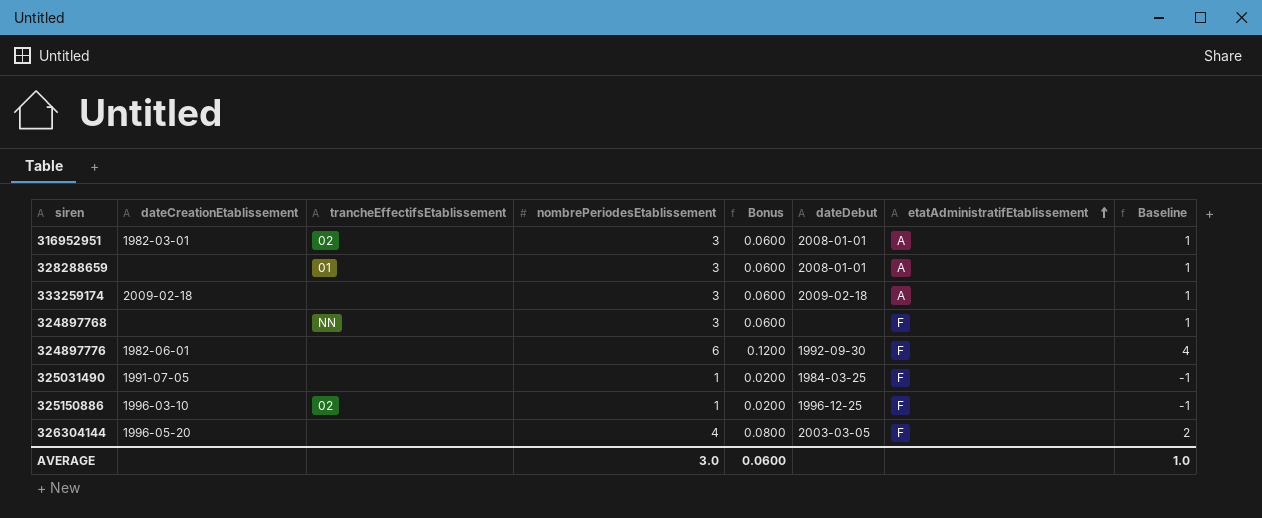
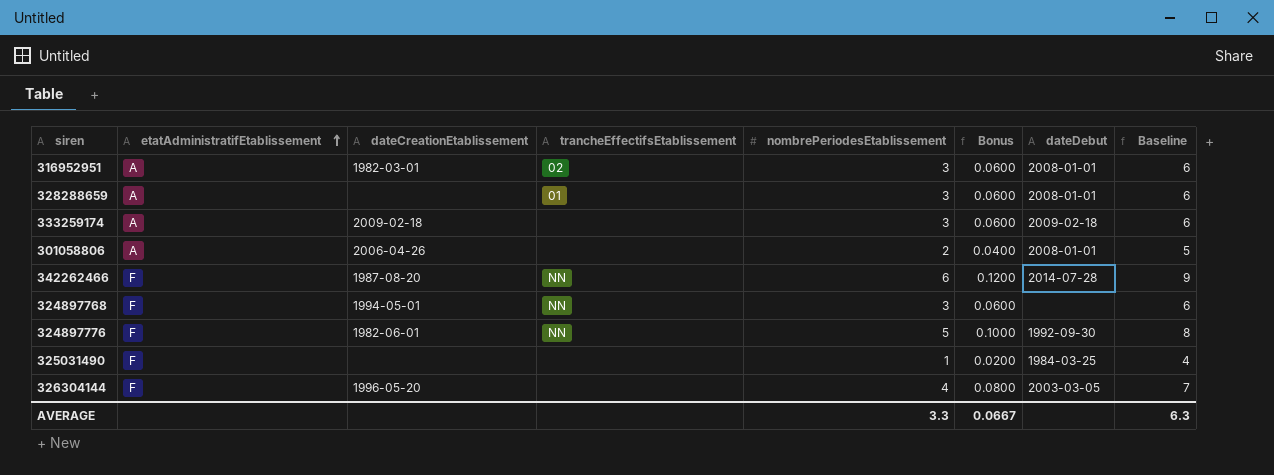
column etatAdministratifEtablissement | position: 7 -> 2
column Baseline | formula: [nombrePeriodesEtablissement] - 2 -> [nombrePeriodesEtablissement] + 3
row 325150886: 1996-03-10 | 02 | 1 | 0.0200 | 1996-12-25 | F | -1 -> none
row 301058806: none -> A | 2006-04-26 | none | 2 | 0.0400 | 2008-01-01 | 5
row 342262466: none -> F | 1987-08-20 | NN | 6 | 0.1200 | 2014-07-28 | 9
324897768 | dateCreationEtablissement: none -> 1994-05-01
324897776 | trancheEffectifsEtablissement: none -> NN
324897776 | nombrePeriodesEtablissement: 6 -> 5
324897776 | Bonus: 0.1200 -> 0.1000
325031490 | dateCreationEtablissement: 1991-07-05 -> none
AVERAGE | nombrePeriodesEtablissement: 3.0 -> 3.3
AVERAGE | Bonus: 0.0600 -> 0.0667
AVERAGE | Baseline: 1.0 -> 6.3

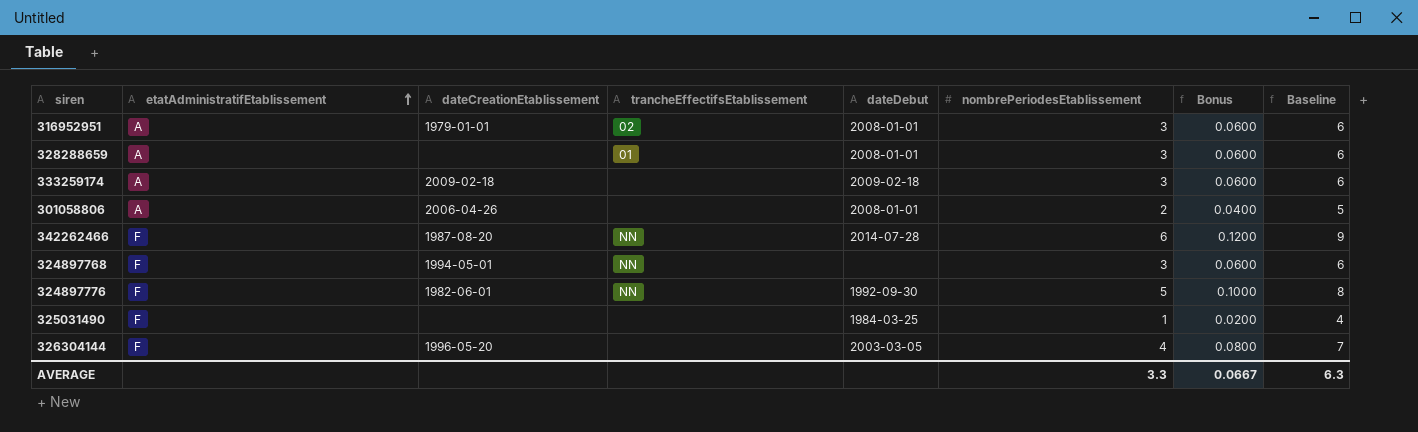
column dateDebut | position: 7 -> 5
316952951 | dateCreationEtablissement: 1982-03-01 -> 1979-01-01

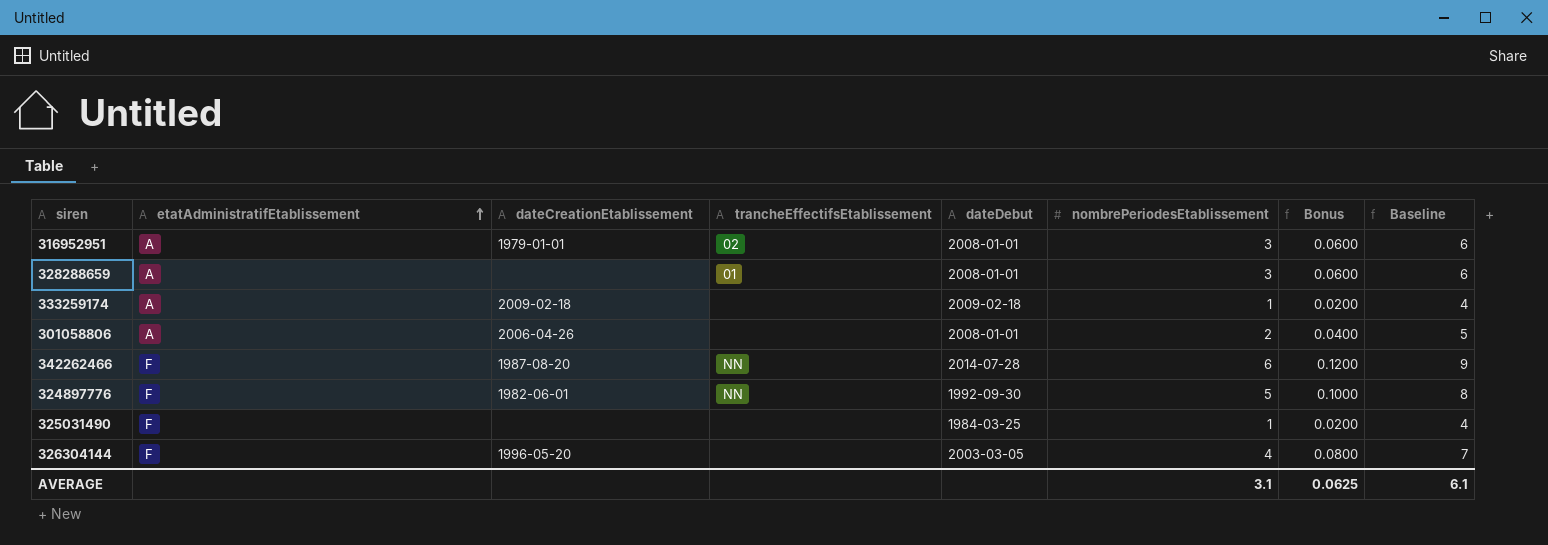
row 324897768: F | 1994-05-01 | NN | none | 3 | 0.0600 | 6 -> none
333259174 | nombrePeriodesEtablissement: 3 -> 1
333259174 | Bonus: 0.0600 -> 0.0200
333259174 | Baseline: 6 -> 4
AVERAGE | nombrePeriodesEtablissement: 3.3 -> 3.1
AVERAGE | Bonus: 0.0667 -> 0.0625
AVERAGE | Baseline: 6.3 -> 6.1

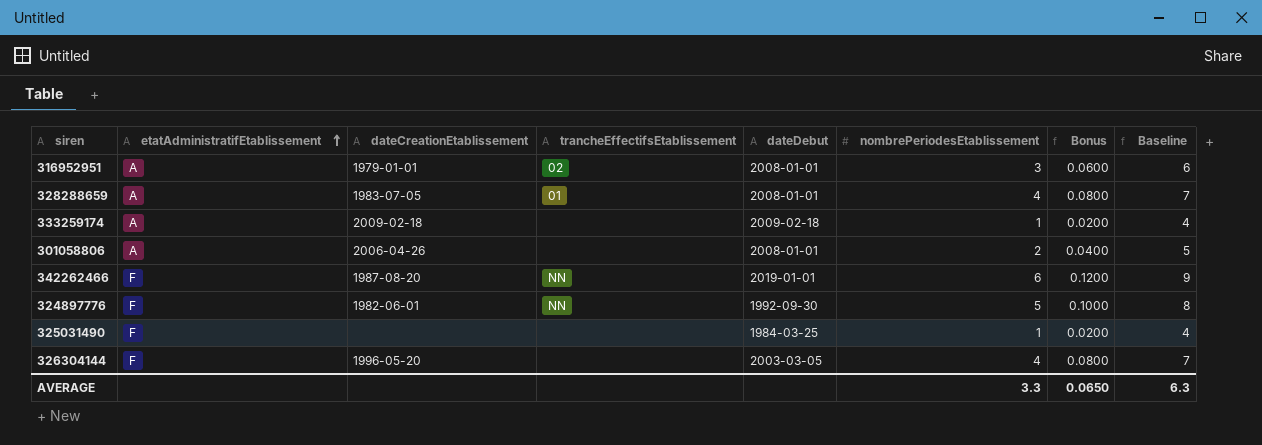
328288659 | dateCreationEtablissement: none -> 1983-07-05
328288659 | nombrePeriodesEtablissement: 3 -> 4
328288659 | Bonus: 0.0600 -> 0.0800
328288659 | Baseline: 6 -> 7
342262466 | dateDebut: 2014-07-28 -> 2019-01-01
AVERAGE | nombrePeriodesEtablissement: 3.1 -> 3.3
AVERAGE | Bonus: 0.0625 -> 0.0650
AVERAGE | Baseline: 6.1 -> 6.3

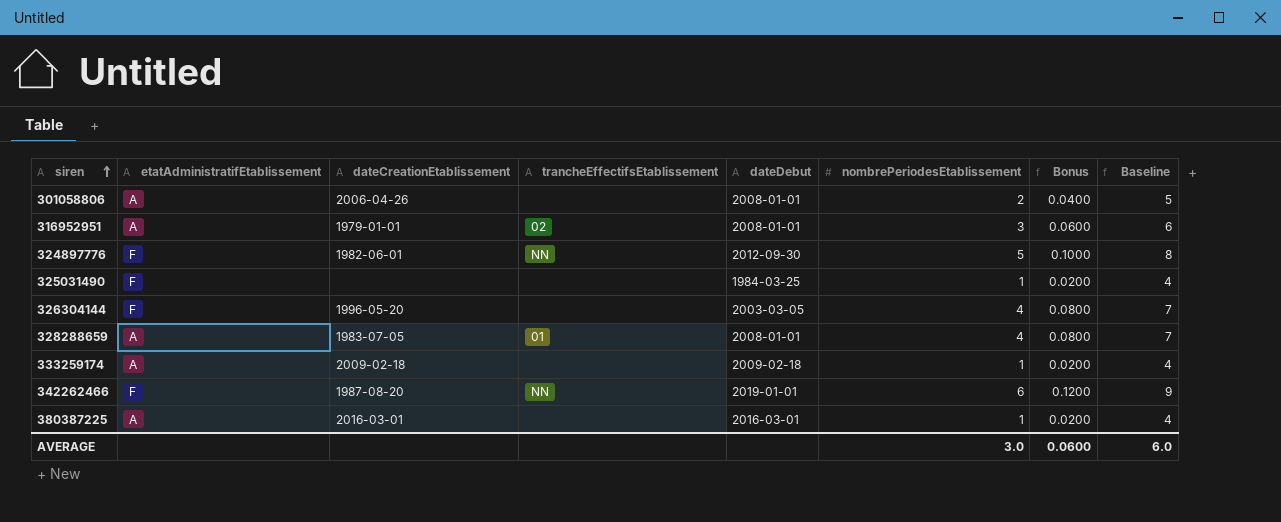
row order: etatAdministratifEtablissement ascending -> siren ascending
324897776 | dateDebut: 1992-09-30 -> 2012-09-30
row 380387225: none -> A | 2016-03-01 | none | 2016-03-01 | 1 | 0.0200 | 4
AVERAGE | nombrePeriodesEtablissement: 3.3 -> 3.0
AVERAGE | Bonus: 0.0650 -> 0.0600
AVERAGE | Baseline: 6.3 -> 6.0

